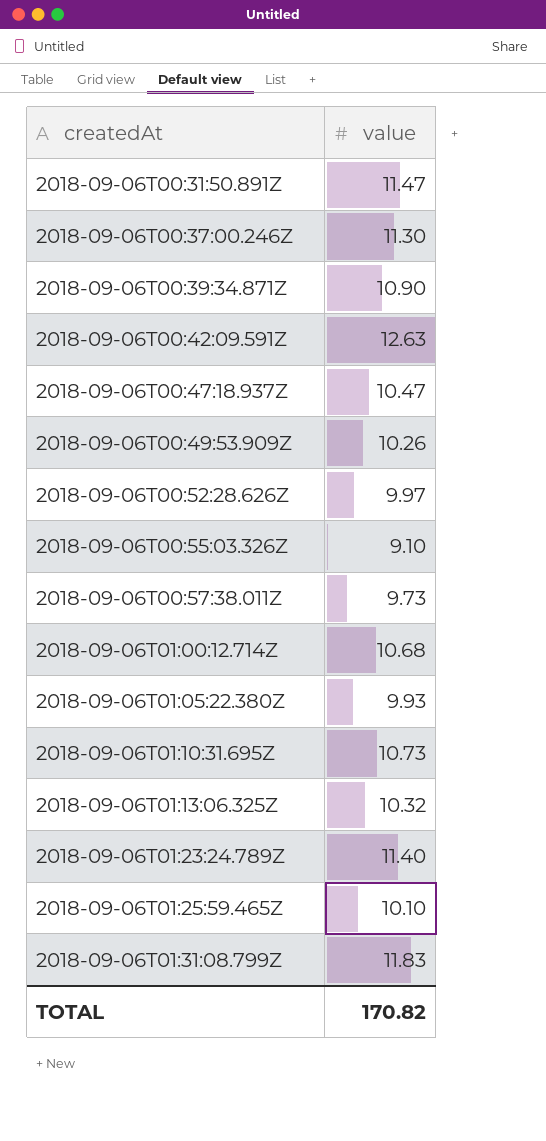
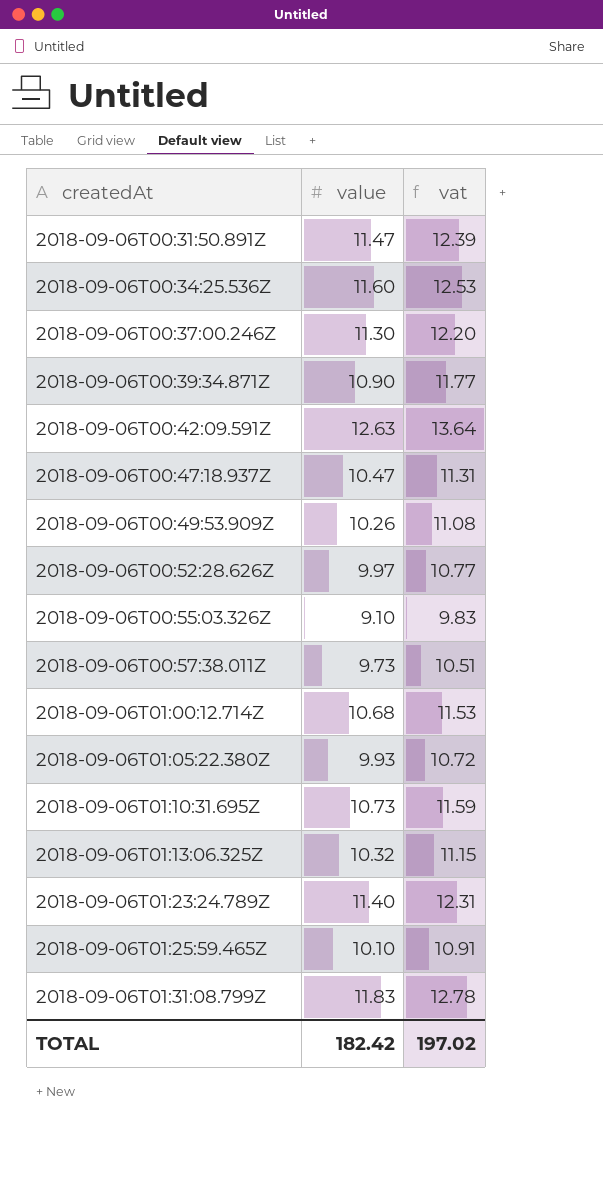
column vat | formula: none -> [value] * 1.08
row 2018-09-06T00:34:25.536Z: none -> 11.60 | 12.53
TOTAL | value: 170.82 -> 182.42

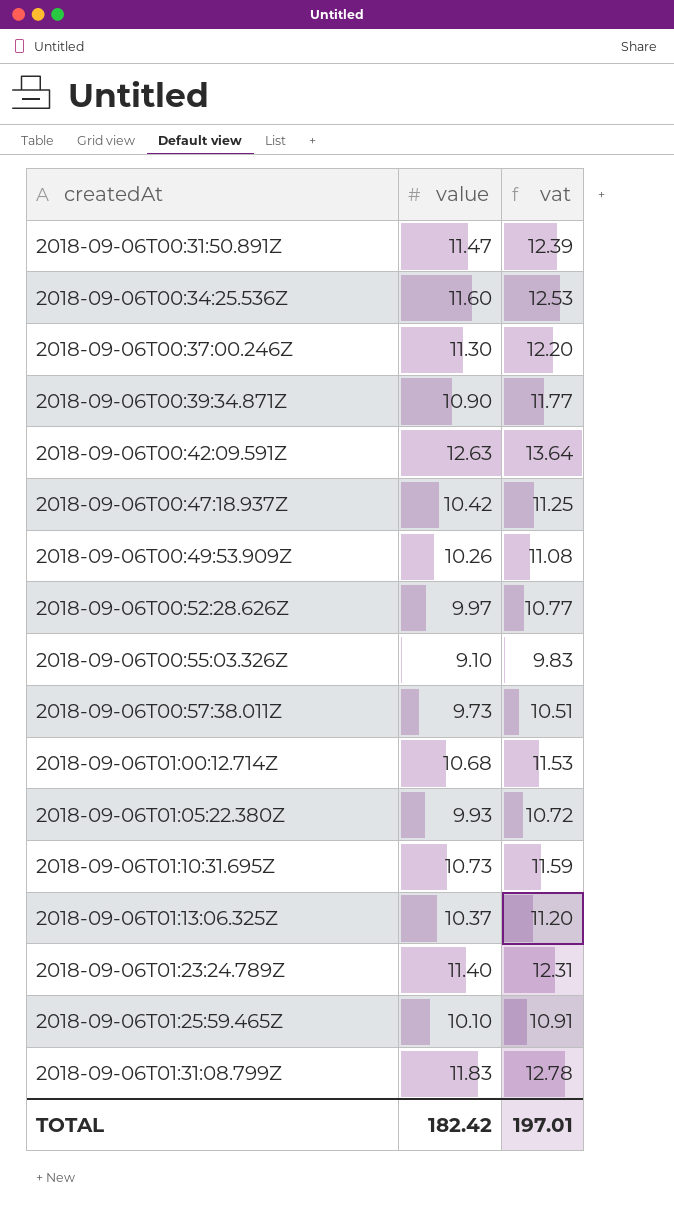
2018-09-06T00:47:18.937Z | value: 10.47 -> 10.42
2018-09-06T00:47:18.937Z | vat: 11.31 -> 11.25
2018-09-06T01:13:06.325Z | value: 10.32 -> 10.37
2018-09-06T01:13:06.325Z | vat: 11.15 -> 11.20
TOTAL | vat: 197.02 -> 197.01

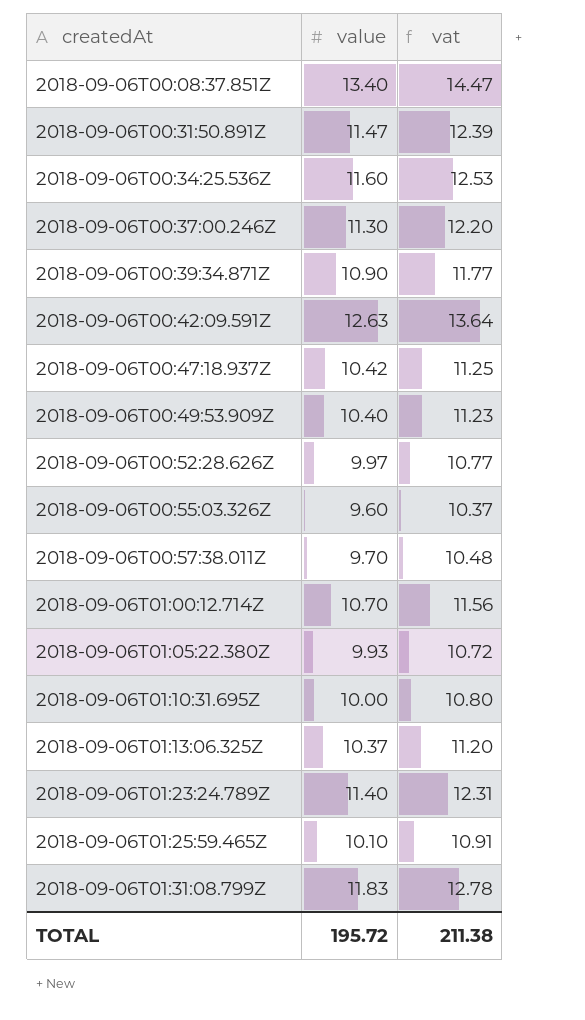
row 2018-09-06T00:08:37.851Z: none -> 13.40 | 14.47
2018-09-06T00:49:53.909Z | value: 10.26 -> 10.40
2018-09-06T00:49:53.909Z | vat: 11.08 -> 11.23
2018-09-06T00:55:03.326Z | value: 9.10 -> 9.60
2018-09-06T00:55:03.326Z | vat: 9.83 -> 10.37
2018-09-06T00:57:38.011Z | value: 9.73 -> 9.70
2018-09-06T00:57:38.011Z | vat: 10.51 -> 10.48
2018-09-06T01:00:12.714Z | value: 10.68 -> 10.70
2018-09-06T01:00:12.714Z | vat: 11.53 -> 11.56
2018-09-06T01:10:31.695Z | value: 10.73 -> 10.00
2018-09-06T01:10:31.695Z | vat: 11.59 -> 10.80
TOTAL | value: 182.42 -> 195.72
TOTAL | vat: 197.01 -> 211.38

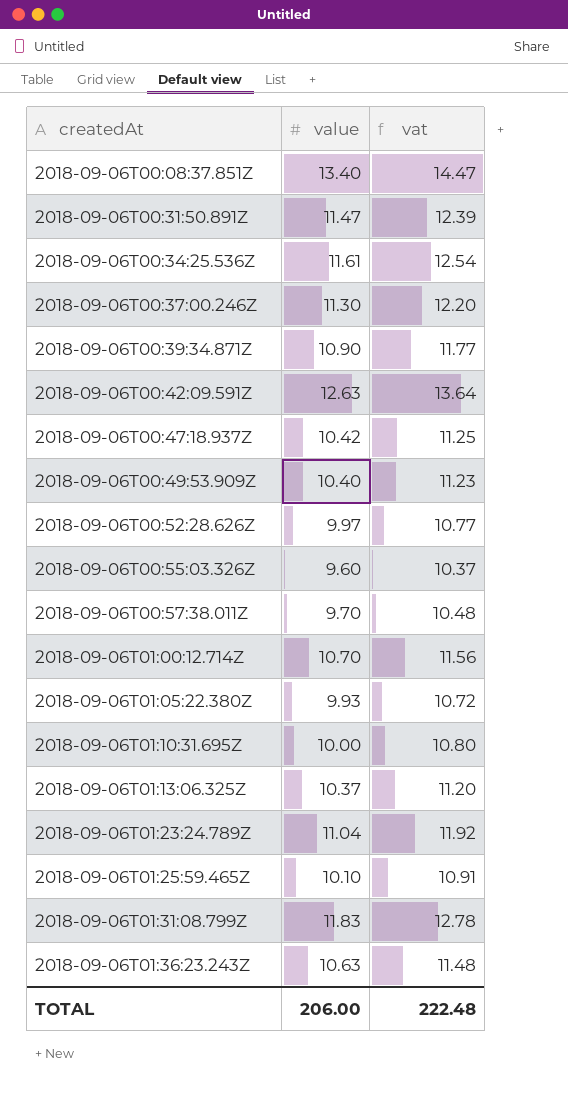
2018-09-06T00:34:25.536Z | value: 11.60 -> 11.61
2018-09-06T00:34:25.536Z | vat: 12.53 -> 12.54
2018-09-06T01:23:24.789Z | value: 11.40 -> 11.04
2018-09-06T01:23:24.789Z | vat: 12.31 -> 11.92
row 2018-09-06T01:36:23.243Z: none -> 10.63 | 11.48
TOTAL | value: 195.72 -> 206.00
TOTAL | vat: 211.38 -> 222.48

